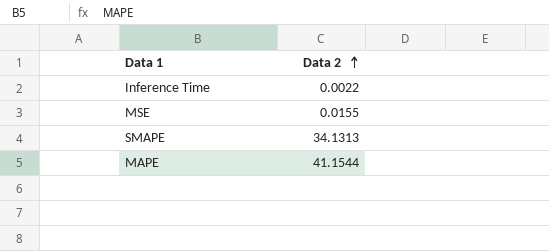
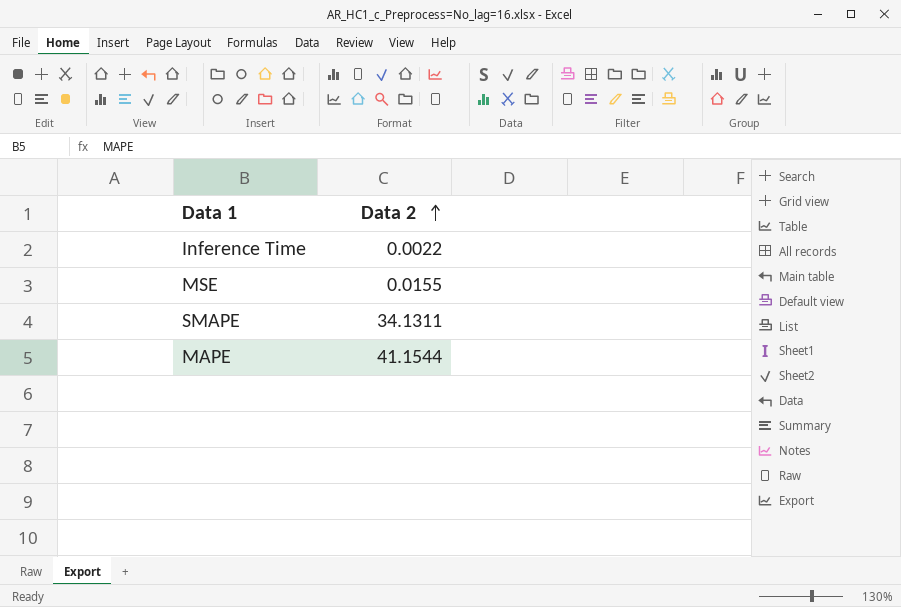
SMAPE | Data 2: 34.1313 -> 34.1311

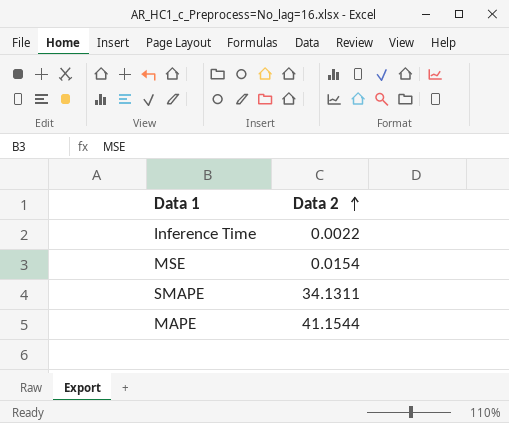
MSE | Data 2: 0.0155 -> 0.0154

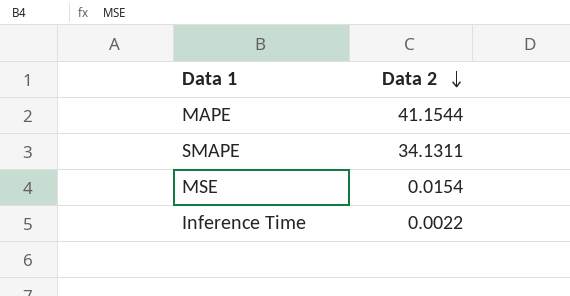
row order: Data 2 ascending -> Data 2 descending

